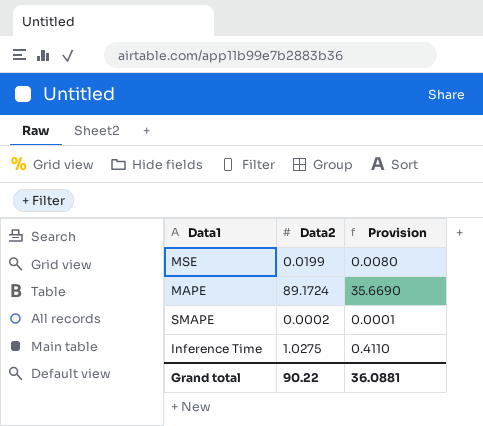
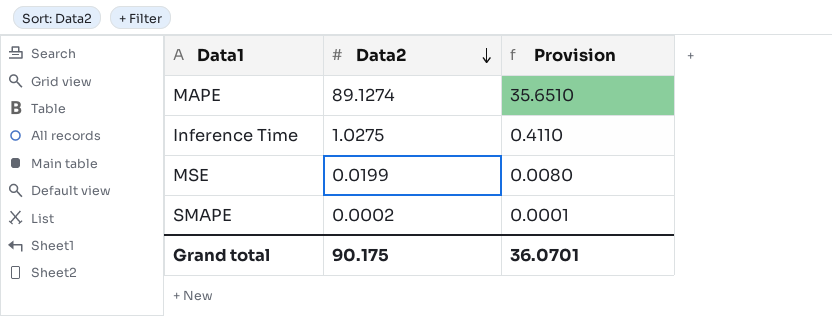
row order: none -> Data2 descending
MAPE | Data2: 89.1724 -> 89.1274
MAPE | Provision: 35.6690 -> 35.6510
Grand total | Data2: 90.22 -> 90.175
Grand total | Provision: 36.0881 -> 36.0701

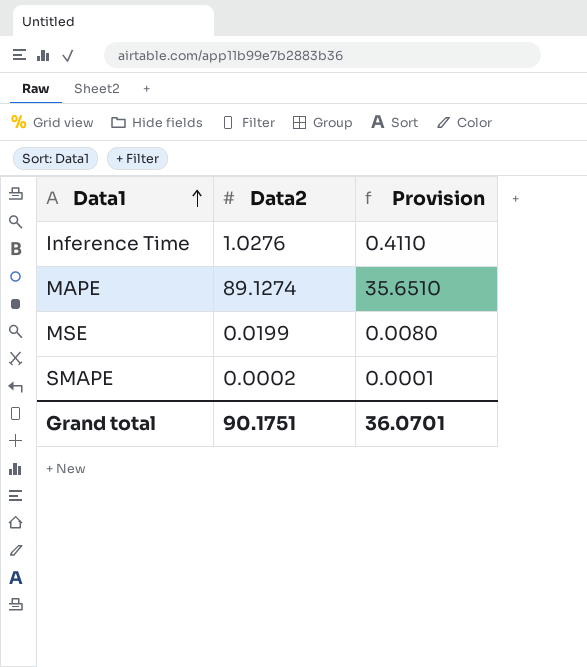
row order: Data2 descending -> Data1 ascending
Inference Time | Data2: 1.0275 -> 1.0276
Grand total | Data2: 90.175 -> 90.1751

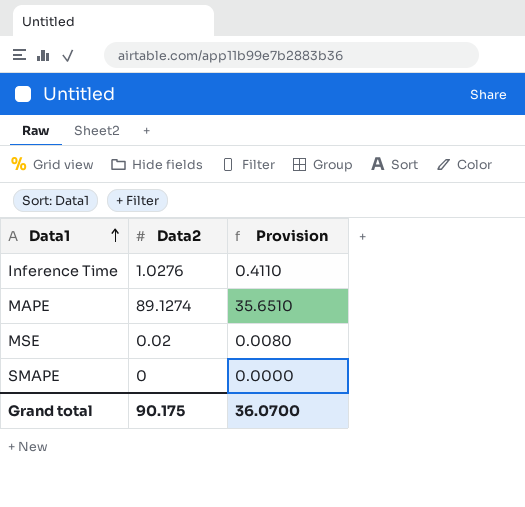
MSE | Data2: 0.0199 -> 0.02
SMAPE | Data2: 0.0002 -> 0
SMAPE | Provision: 0.0001 -> 0.0000
Grand total | Data2: 90.1751 -> 90.175
Grand total | Provision: 36.0701 -> 36.0700

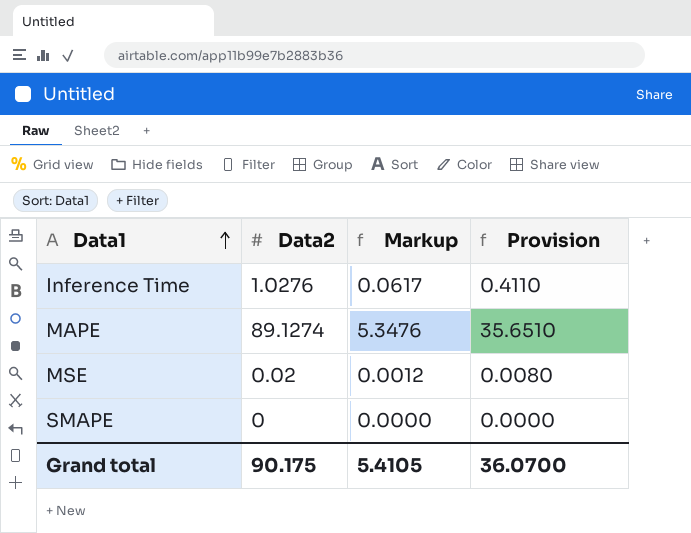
column Markup | formula: none -> [Data2] * 0.06

